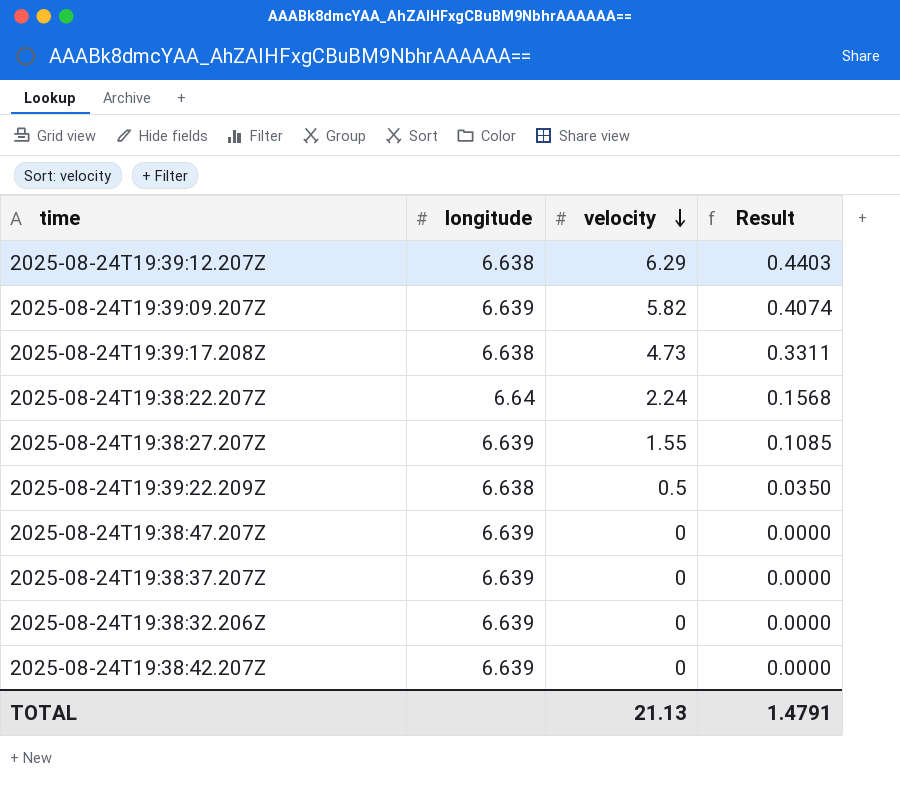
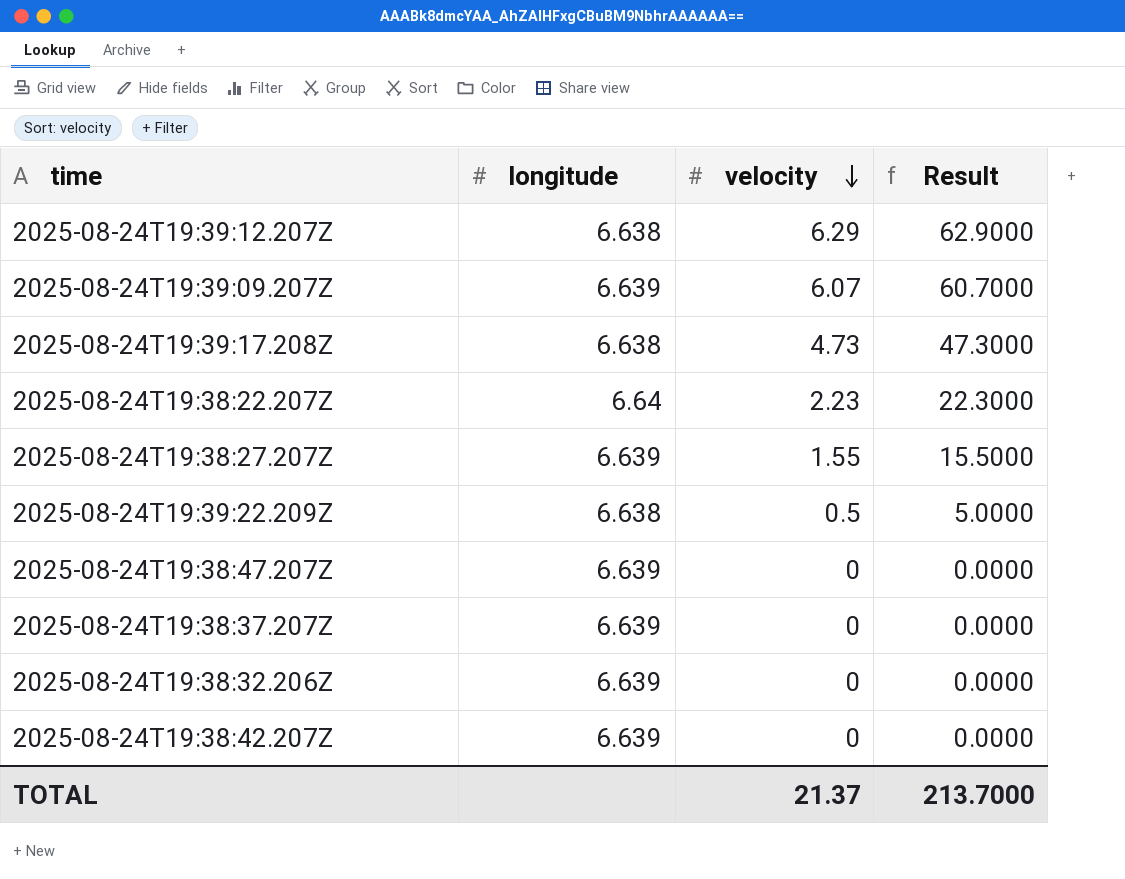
column Result | formula: [velocity] * 0.07 -> [velocity] * 10
2025-08-24T19:39:09.207Z | velocity: 5.82 -> 6.07
2025-08-24T19:38:22.207Z | velocity: 2.24 -> 2.23
TOTAL | velocity: 21.13 -> 21.37
TOTAL | Result: 1.4791 -> 213.7000

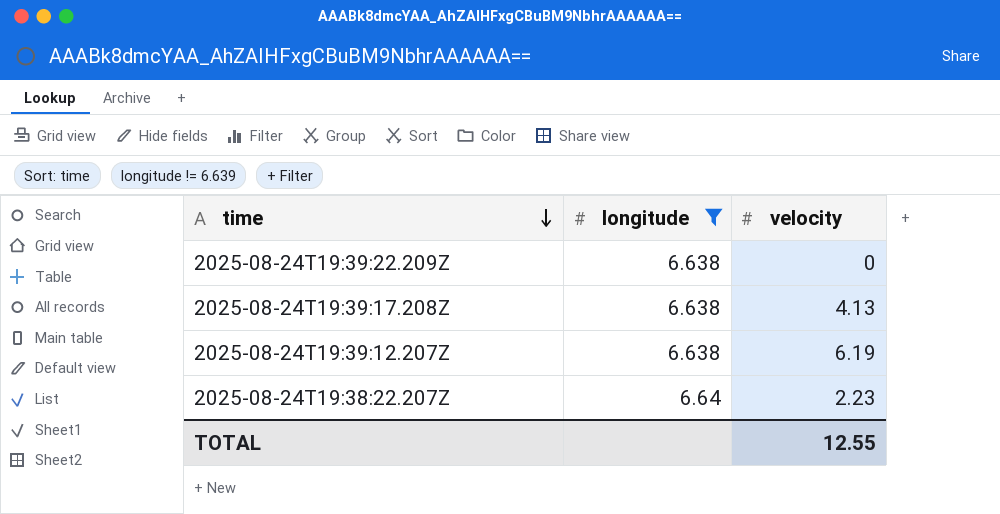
filter: none -> longitude != 6.639
row order: velocity descending -> time descending
column Result | formula: [velocity] * 10 -> none
2025-08-24T19:39:22.209Z | velocity: 0.5 -> 0
2025-08-24T19:39:17.208Z | velocity: 4.73 -> 4.13
2025-08-24T19:39:12.207Z | velocity: 6.29 -> 6.19
TOTAL | velocity: 21.37 -> 12.55

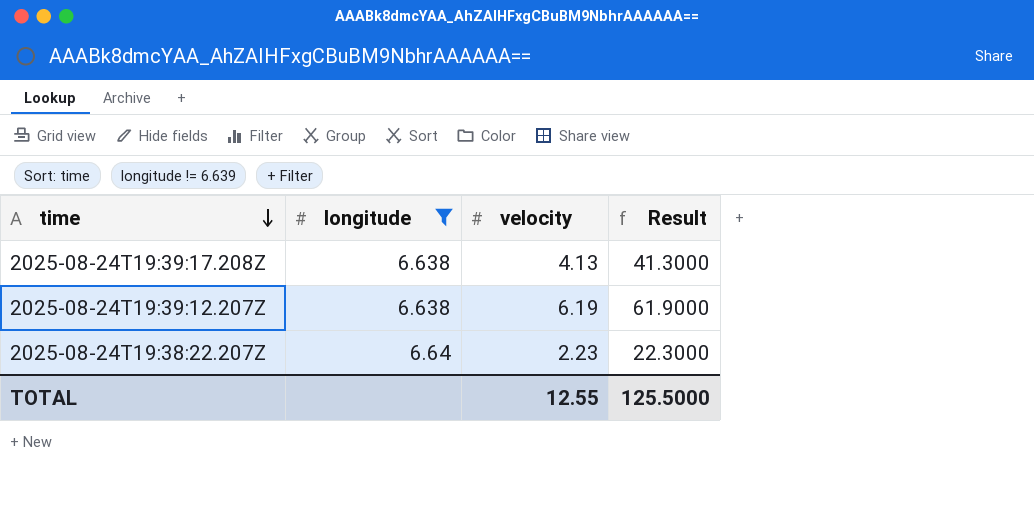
column Result | formula: none -> [velocity] * 10
row 2025-08-24T19:39:22.209Z: 6.638 | 0 -> none

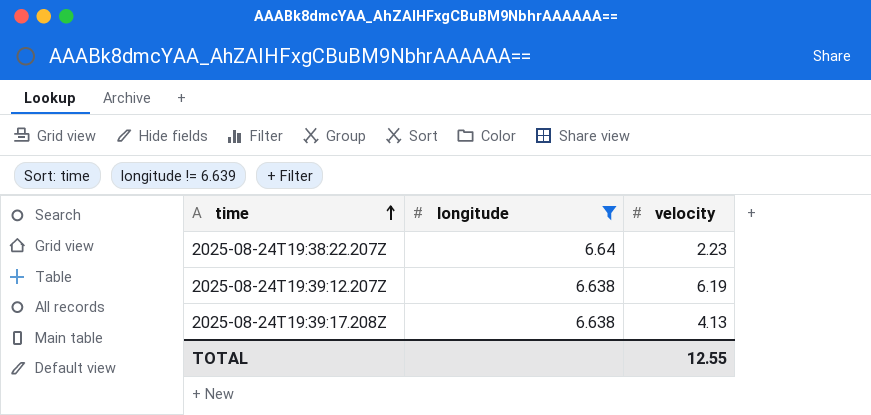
row order: time descending -> time ascending
column Result | formula: [velocity] * 10 -> none

